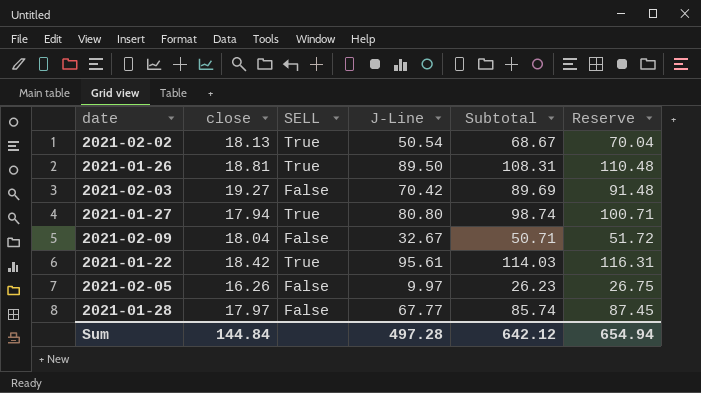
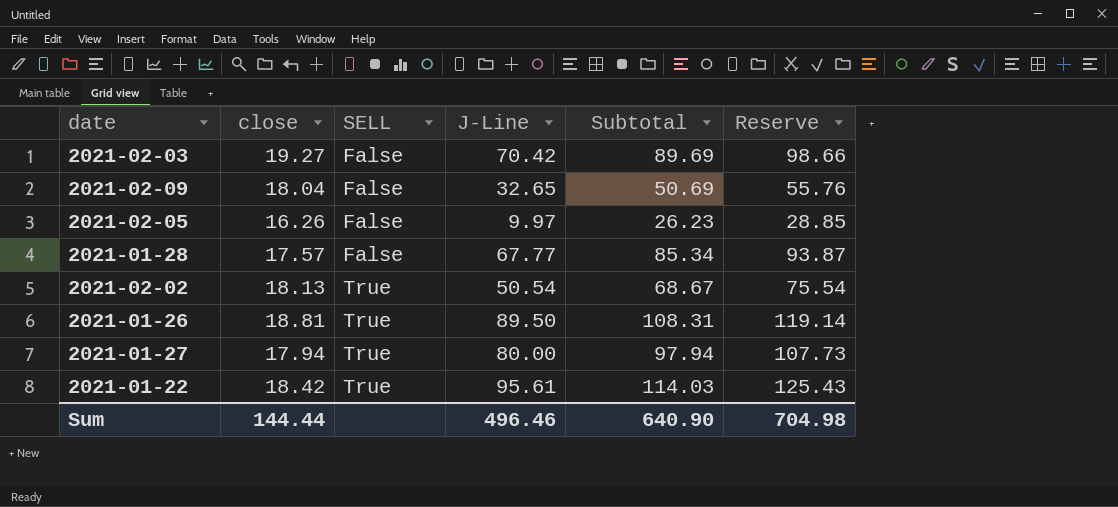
row order: none -> SELL ascending
column Reserve | formula: [Subtotal] * 1.02 -> [Subtotal] * 1.1
2021-02-09 | J-Line: 32.67 -> 32.65
2021-02-09 | Subtotal: 50.71 -> 50.69
2021-01-28 | close: 17.97 -> 17.57
2021-01-28 | Subtotal: 85.74 -> 85.34
2021-01-27 | J-Line: 80.80 -> 80.00
2021-01-27 | Subtotal: 98.74 -> 97.94
Sum | close: 144.84 -> 144.44
Sum | J-Line: 497.28 -> 496.46
Sum | Subtotal: 642.12 -> 640.90
Sum | Reserve: 654.94 -> 704.98

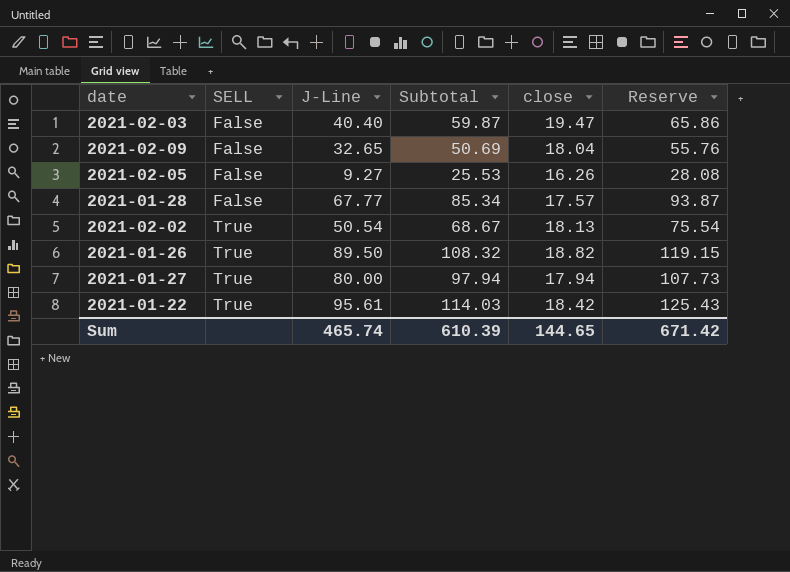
column close | position: 2 -> 5
2021-02-03 | J-Line: 70.42 -> 40.40
2021-02-03 | Subtotal: 89.69 -> 59.87
2021-02-03 | close: 19.27 -> 19.47
2021-02-03 | Reserve: 98.66 -> 65.86
2021-02-05 | J-Line: 9.97 -> 9.27
2021-02-05 | Subtotal: 26.23 -> 25.53
2021-02-05 | Reserve: 28.85 -> 28.08
2021-01-26 | Subtotal: 108.31 -> 108.32
2021-01-26 | close: 18.81 -> 18.82
2021-01-26 | Reserve: 119.14 -> 119.15
Sum | J-Line: 496.46 -> 465.74
Sum | Subtotal: 640.90 -> 610.39
Sum | close: 144.44 -> 144.65
Sum | Reserve: 704.98 -> 671.42

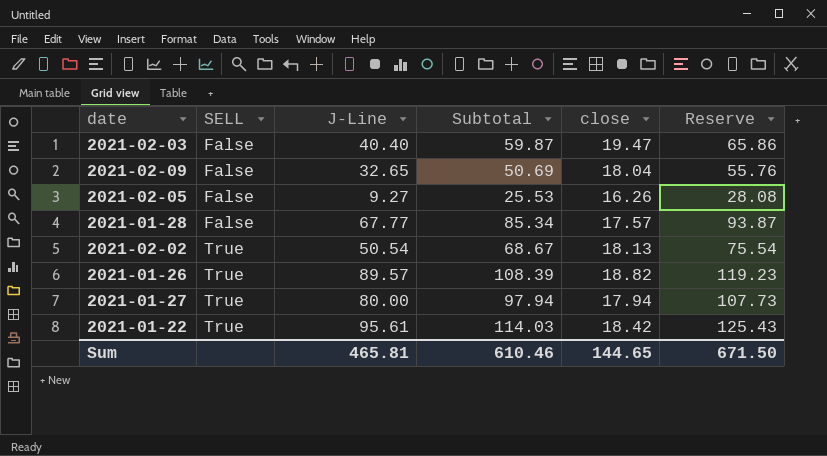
2021-01-26 | J-Line: 89.50 -> 89.57
2021-01-26 | Subtotal: 108.32 -> 108.39
2021-01-26 | Reserve: 119.15 -> 119.23
Sum | J-Line: 465.74 -> 465.81
Sum | Subtotal: 610.39 -> 610.46
Sum | Reserve: 671.42 -> 671.50

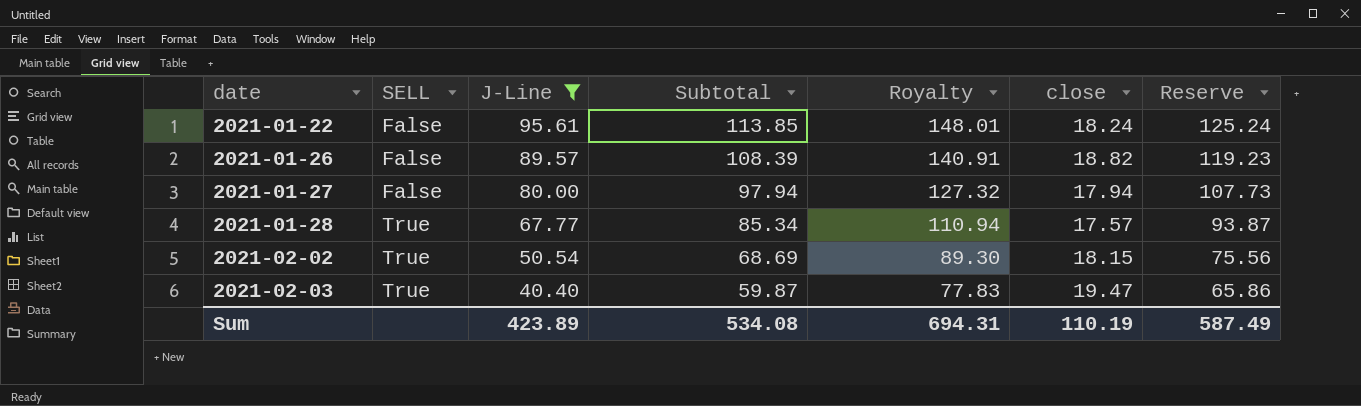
filter: none -> J-Line >= 40.40
row order: SELL ascending -> date ascending
column Royalty | formula: none -> [Subtotal] * 1.3
2021-01-22 | SELL: True -> False
2021-01-22 | Subtotal: 114.03 -> 113.85
2021-01-22 | close: 18.42 -> 18.24
2021-01-22 | Reserve: 125.43 -> 125.24
2021-01-26 | SELL: True -> False
2021-01-27 | SELL: True -> False
2021-01-28 | SELL: False -> True
2021-02-02 | Subtotal: 68.67 -> 68.69
2021-02-02 | close: 18.13 -> 18.15
2021-02-02 | Reserve: 75.54 -> 75.56
2021-02-03 | SELL: False -> True
Sum | J-Line: 465.81 -> 423.89
Sum | Subtotal: 610.46 -> 534.08
Sum | close: 144.65 -> 110.19
Sum | Reserve: 671.50 -> 587.49

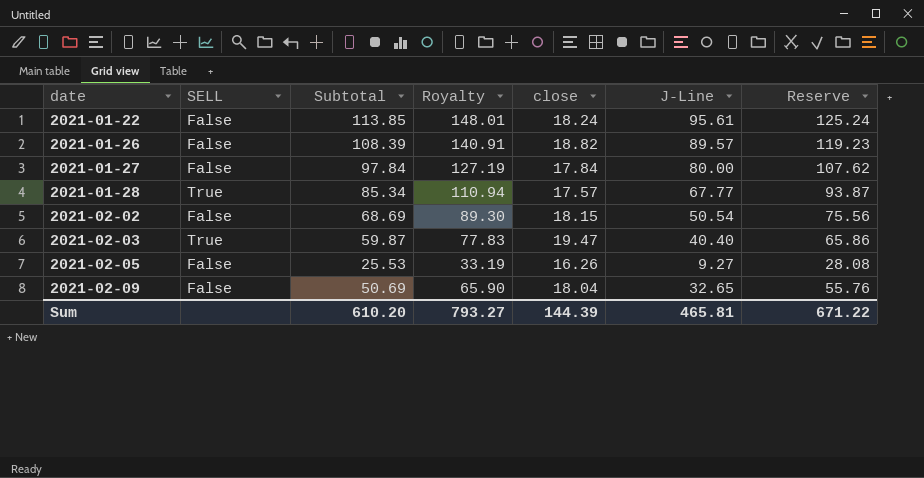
filter: J-Line >= 40.40 -> none
column J-Line | position: 3 -> 6
2021-01-27 | Subtotal: 97.94 -> 97.84
2021-01-27 | Royalty: 127.32 -> 127.19
2021-01-27 | close: 17.94 -> 17.84
2021-01-27 | Reserve: 107.73 -> 107.62
2021-02-02 | SELL: True -> False
Sum | Subtotal: 534.08 -> 610.20
Sum | Royalty: 694.31 -> 793.27
Sum | close: 110.19 -> 144.39
Sum | J-Line: 423.89 -> 465.81
Sum | Reserve: 587.49 -> 671.22

